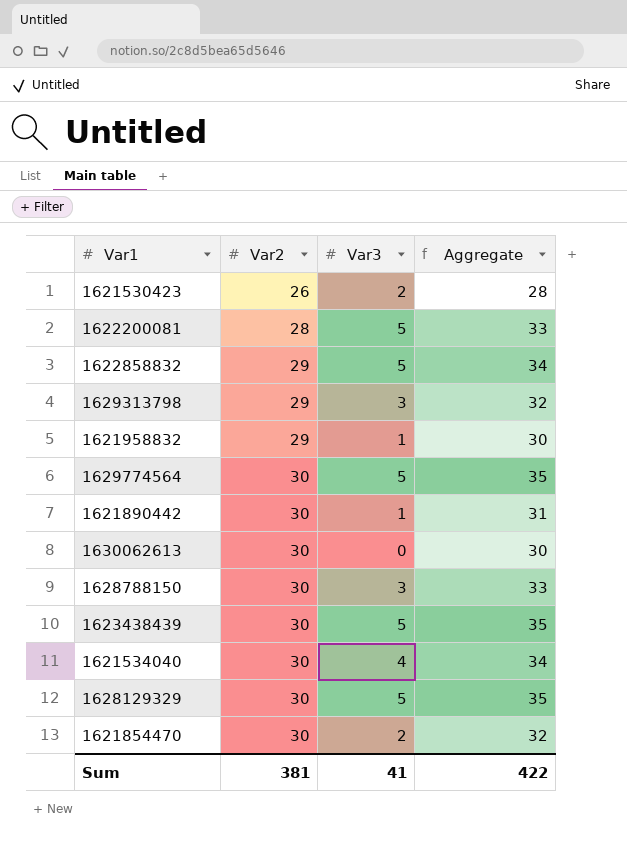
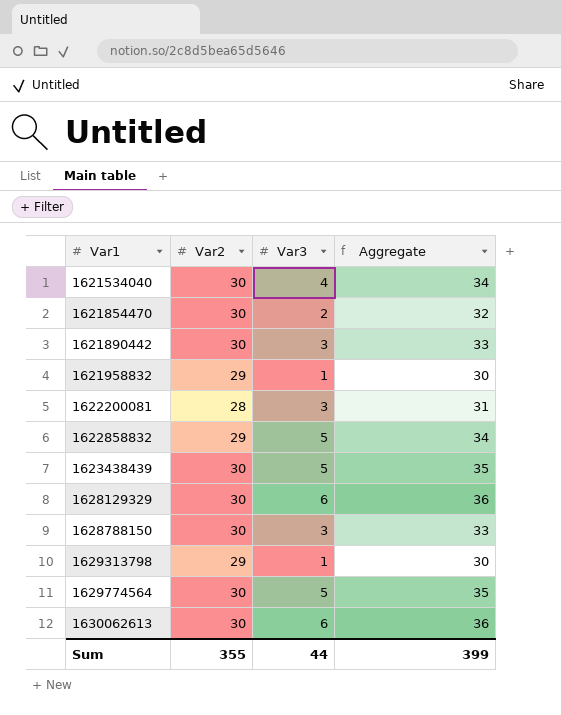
row order: Var2 ascending -> Var1 ascending
row 1621530423: 26 | 2 | 28 -> none
1621890442 | Var3: 1 -> 3
1621890442 | Aggregate: 31 -> 33
1622200081 | Var3: 5 -> 3
1622200081 | Aggregate: 33 -> 31
1628129329 | Var3: 5 -> 6
1628129329 | Aggregate: 35 -> 36
1629313798 | Var3: 3 -> 1
1629313798 | Aggregate: 32 -> 30
1630062613 | Var3: 0 -> 6
1630062613 | Aggregate: 30 -> 36
Sum | Var2: 381 -> 355
Sum | Var3: 41 -> 44
Sum | Aggregate: 422 -> 399

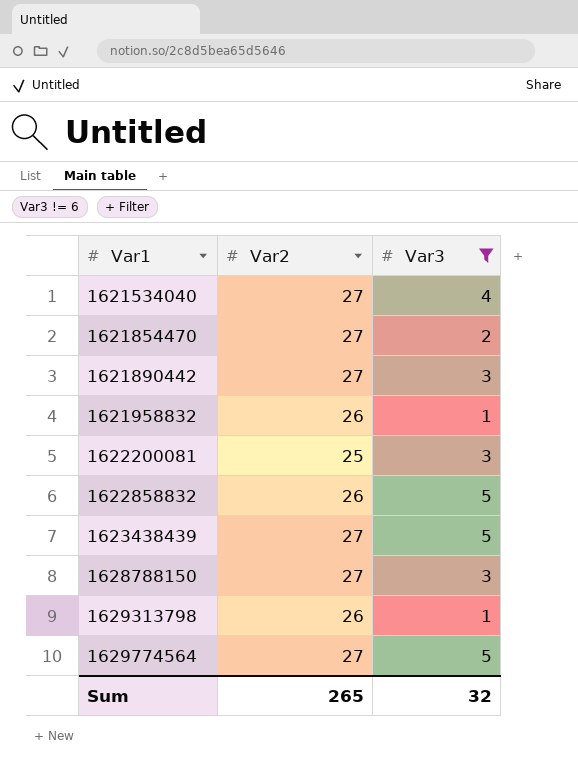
filter: none -> Var3 != 6
column Aggregate | formula: [Var2] + [Var3] -> none
1621534040 | Var2: 30 -> 27
1621854470 | Var2: 30 -> 27
1621890442 | Var2: 30 -> 27
1621958832 | Var2: 29 -> 26
1622200081 | Var2: 28 -> 25
1622858832 | Var2: 29 -> 26
1623438439 | Var2: 30 -> 27
1628788150 | Var2: 30 -> 27
1629313798 | Var2: 29 -> 26
1629774564 | Var2: 30 -> 27
Sum | Var2: 355 -> 265
Sum | Var3: 44 -> 32

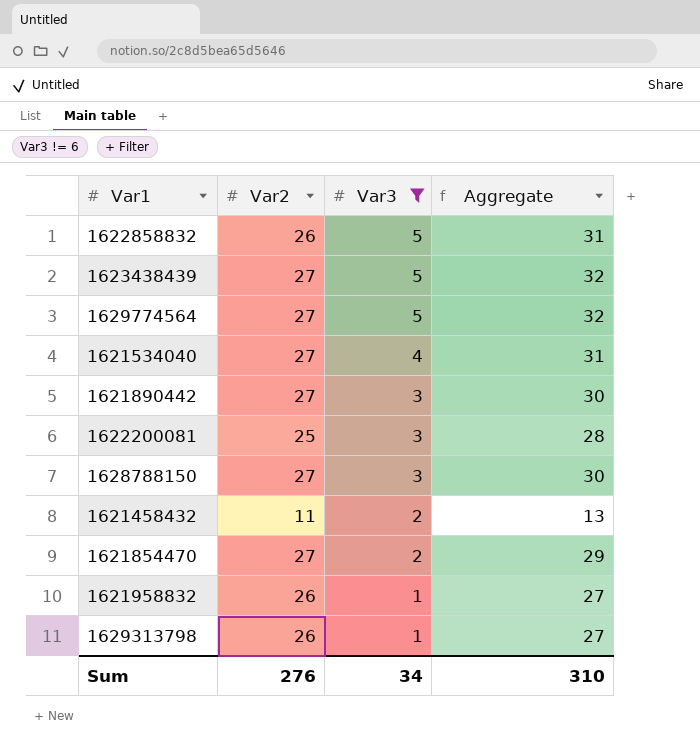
row order: Var1 ascending -> Var3 descending
column Aggregate | formula: none -> [Var2] + [Var3]
row 1621458432: none -> 11 | 2 | 13
Sum | Var2: 265 -> 276
Sum | Var3: 32 -> 34

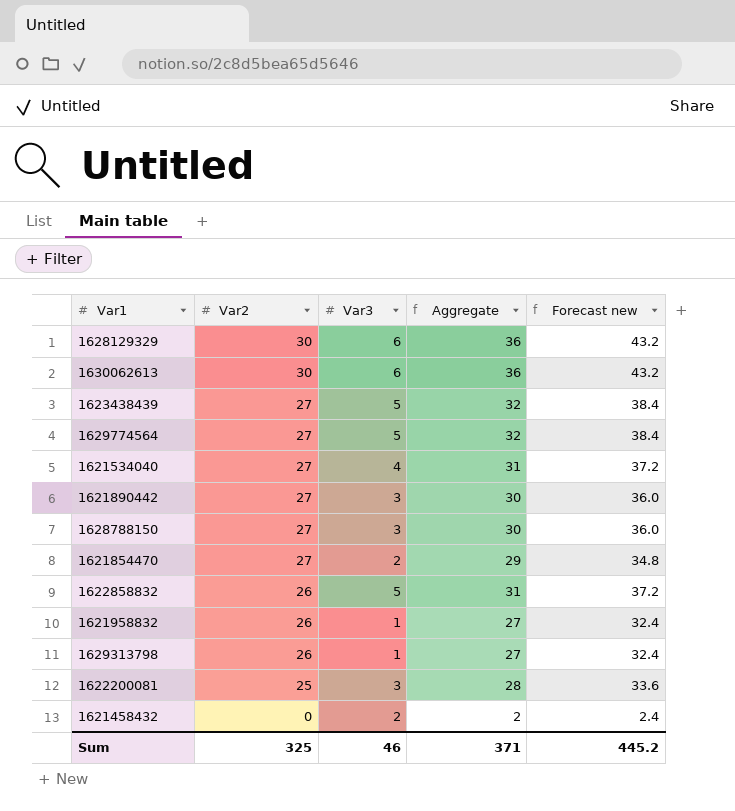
filter: Var3 != 6 -> none
row order: Var3 descending -> Var2 descending
column Forecast new | formula: none -> [Aggregate] * 1.2
1621458432 | Var2: 11 -> 0
1621458432 | Aggregate: 13 -> 2
Sum | Var2: 276 -> 325
Sum | Var3: 34 -> 46
Sum | Aggregate: 310 -> 371

